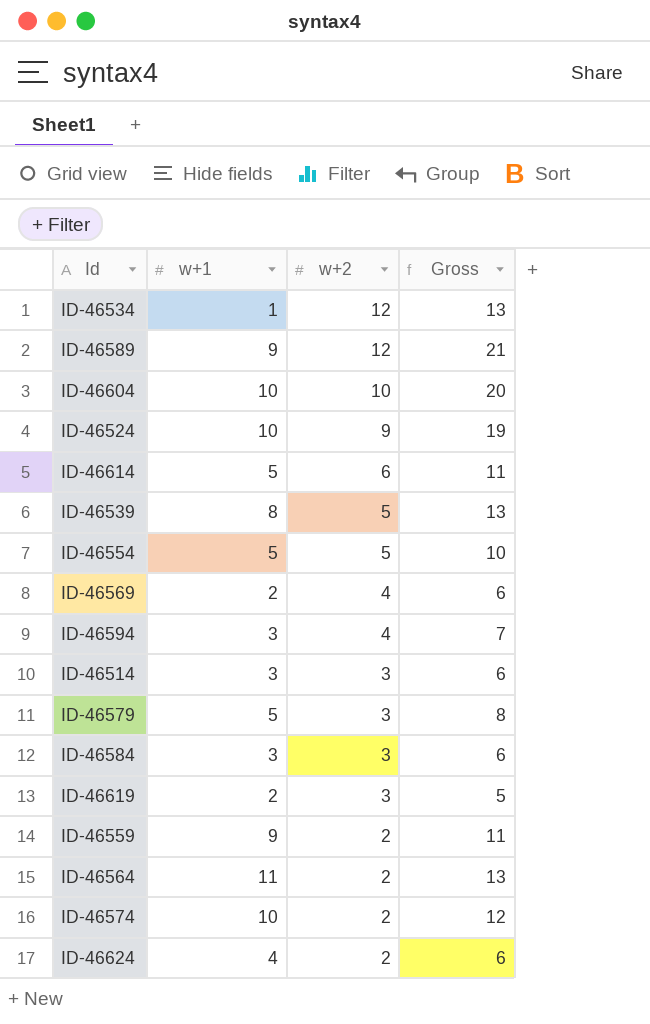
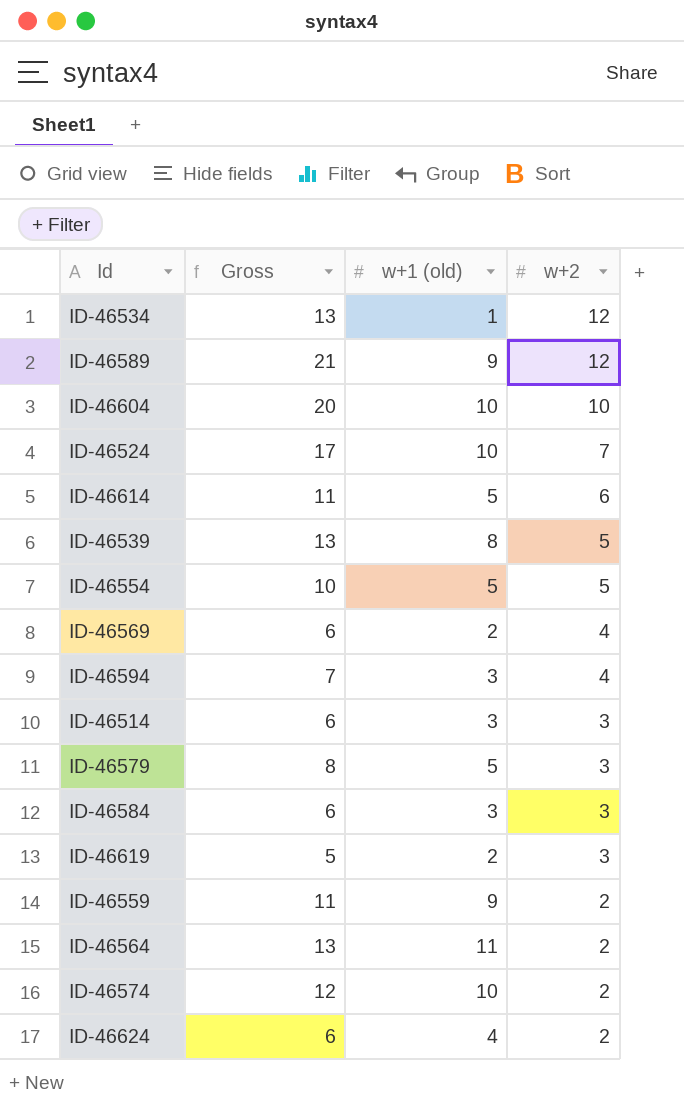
column Gross | position: 4 -> 2
column name: w+1 -> w+1 (old)
ID-46524 | Gross: 19 -> 17
ID-46524 | w+2: 9 -> 7

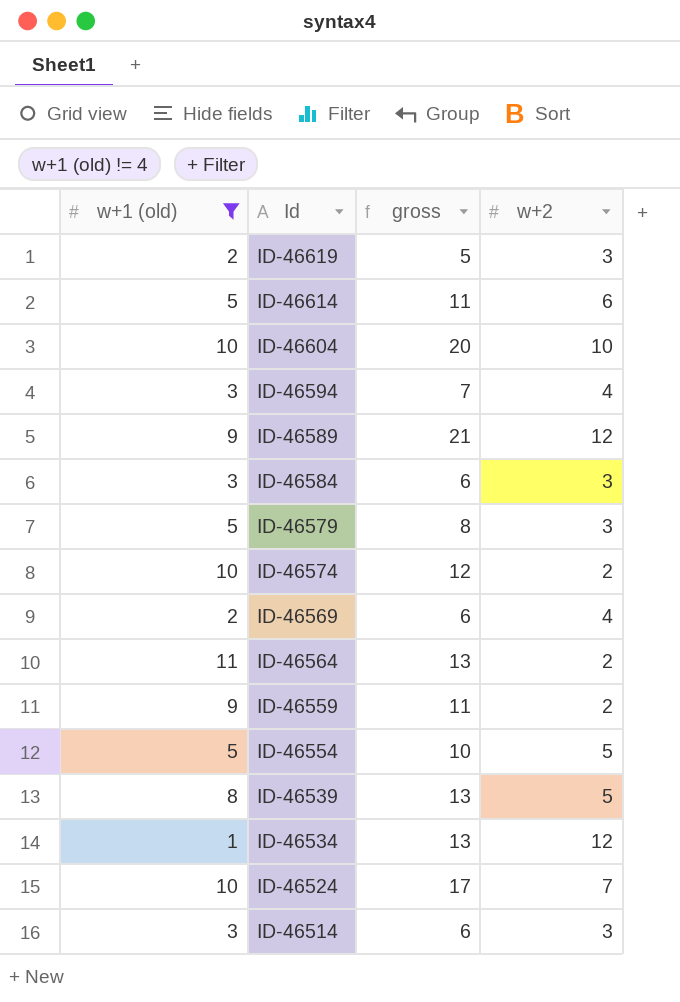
filter: none -> w+1 (old) != 4
row order: w+2 descending -> Id descending
column w+1 (old) | position: 3 -> 1
column name: Gross -> gross

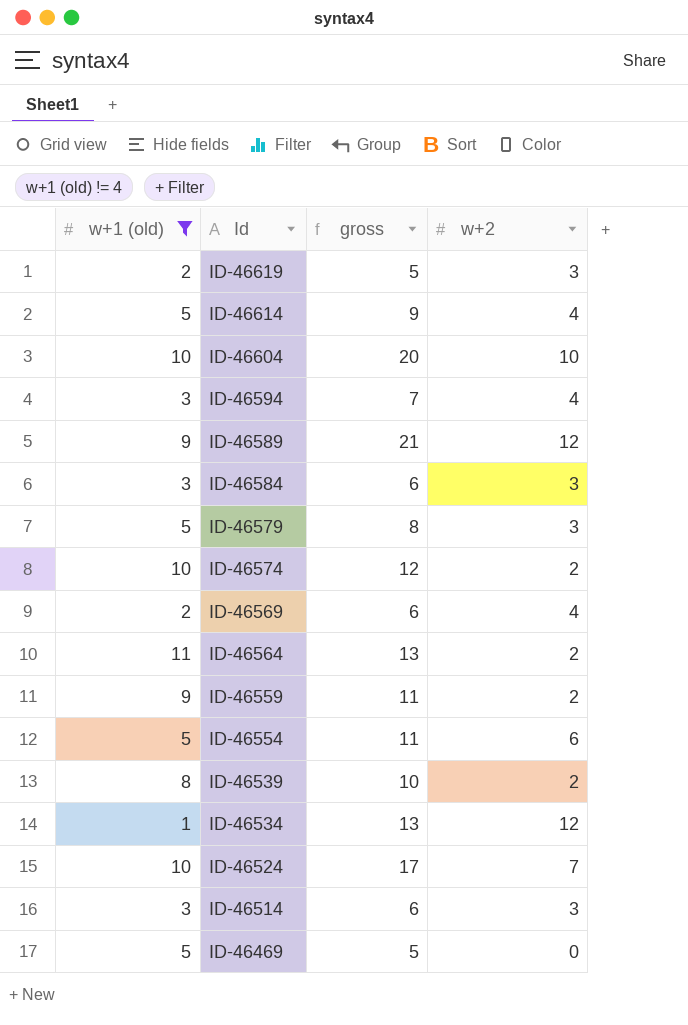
ID-46614 | gross: 11 -> 9
ID-46614 | w+2: 6 -> 4
ID-46554 | gross: 10 -> 11
ID-46554 | w+2: 5 -> 6
ID-46539 | gross: 13 -> 10
ID-46539 | w+2: 5 -> 2
row ID-46469: none -> 5 | 5 | 0

